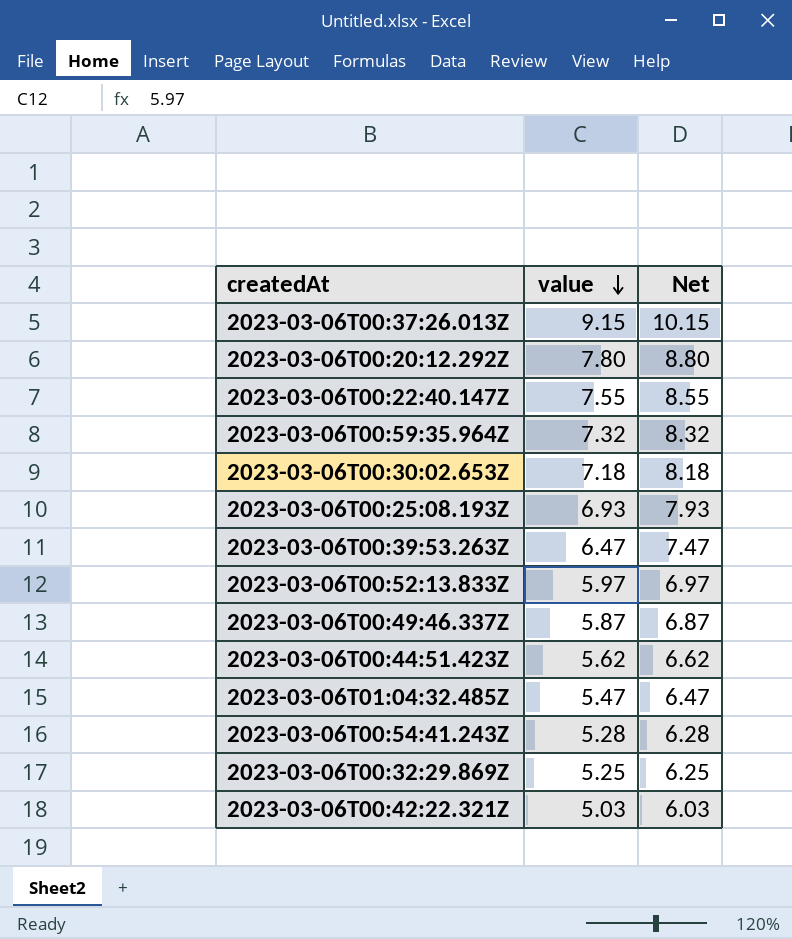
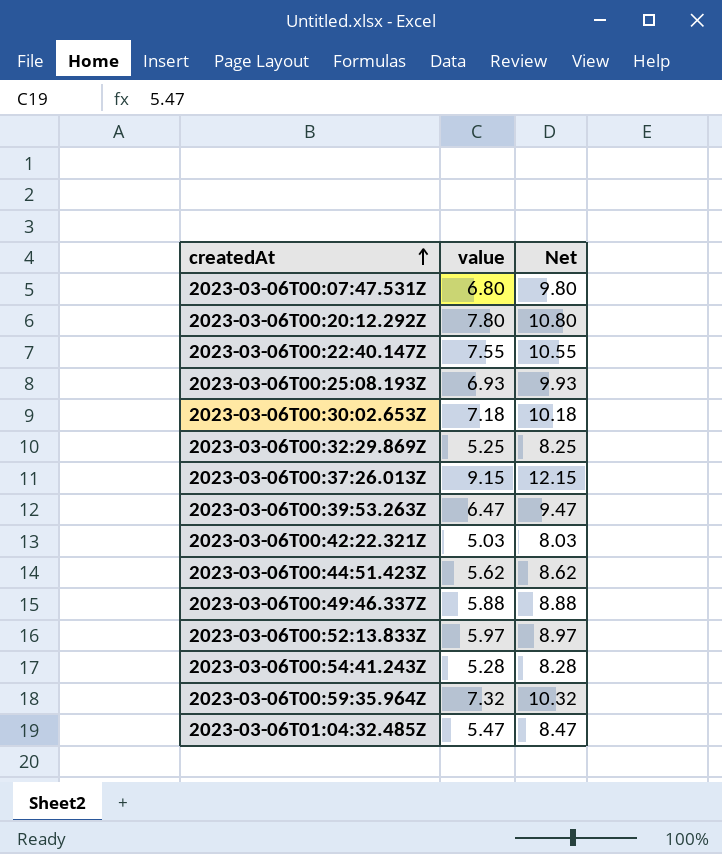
row order: value descending -> createdAt ascending
column Net | formula: [value] + 1 -> [value] + 3
row 2023-03-06T00:07:47.531Z: none -> 6.80 | 9.80
2023-03-06T00:49:46.337Z | value: 5.87 -> 5.88

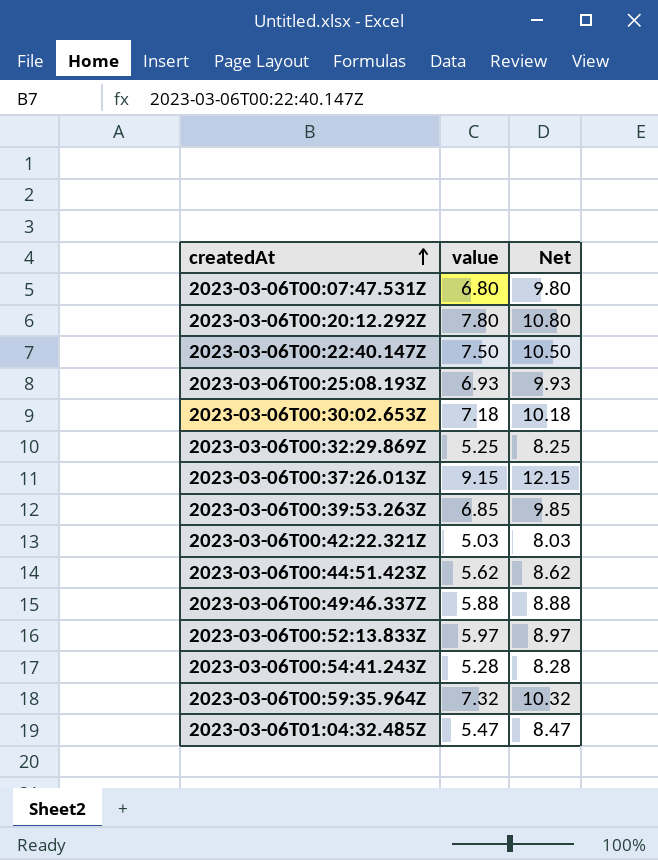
2023-03-06T00:22:40.147Z | value: 7.55 -> 7.50
2023-03-06T00:22:40.147Z | Net: 10.55 -> 10.50
2023-03-06T00:39:53.263Z | value: 6.47 -> 6.85
2023-03-06T00:39:53.263Z | Net: 9.47 -> 9.85

